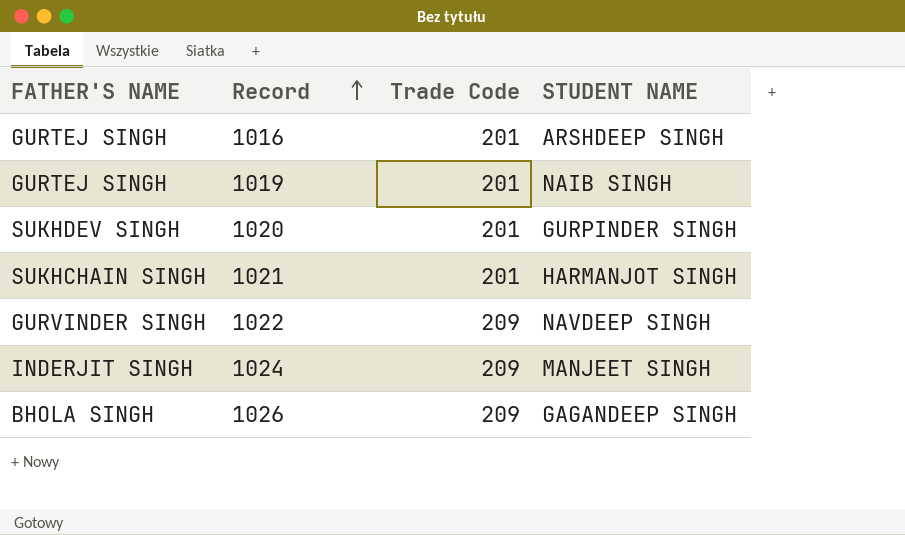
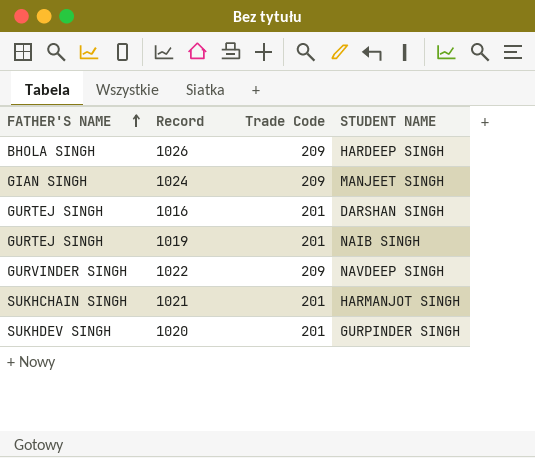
row order: Record ascending -> FATHER'S NAME ascending
1026 | STUDENT NAME: GAGANDEEP SINGH -> HARDEEP SINGH
1024 | FATHER'S NAME: INDERJIT SINGH -> GIAN SINGH
1016 | STUDENT NAME: ARSHDEEP SINGH -> DARSHAN SINGH

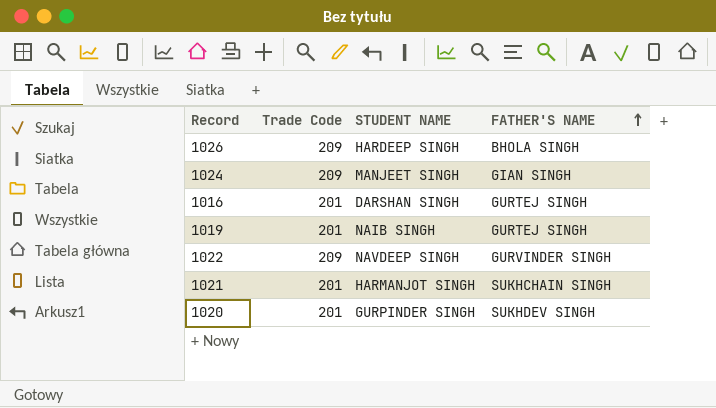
column FATHER'S NAME | position: 1 -> 4

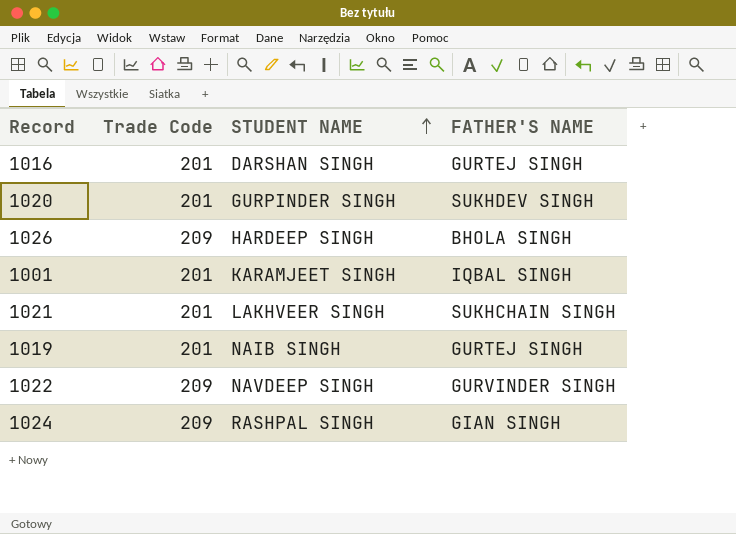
row order: FATHER'S NAME ascending -> STUDENT NAME ascending
row 1001: none -> 201 | KARAMJEET SINGH | IQBAL SINGH
1021 | STUDENT NAME: HARMANJOT SINGH -> LAKHVEER SINGH
1024 | STUDENT NAME: MANJEET SINGH -> RASHPAL SINGH

